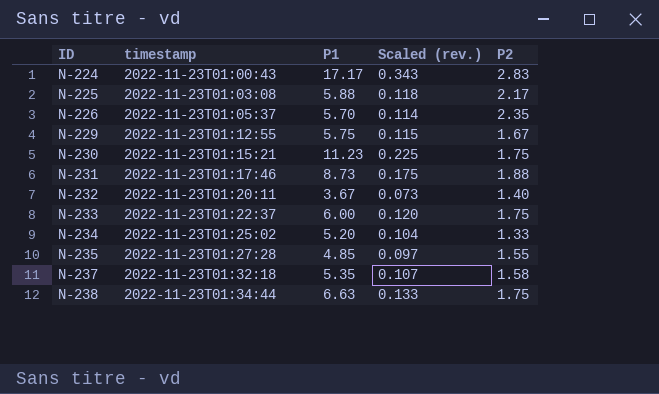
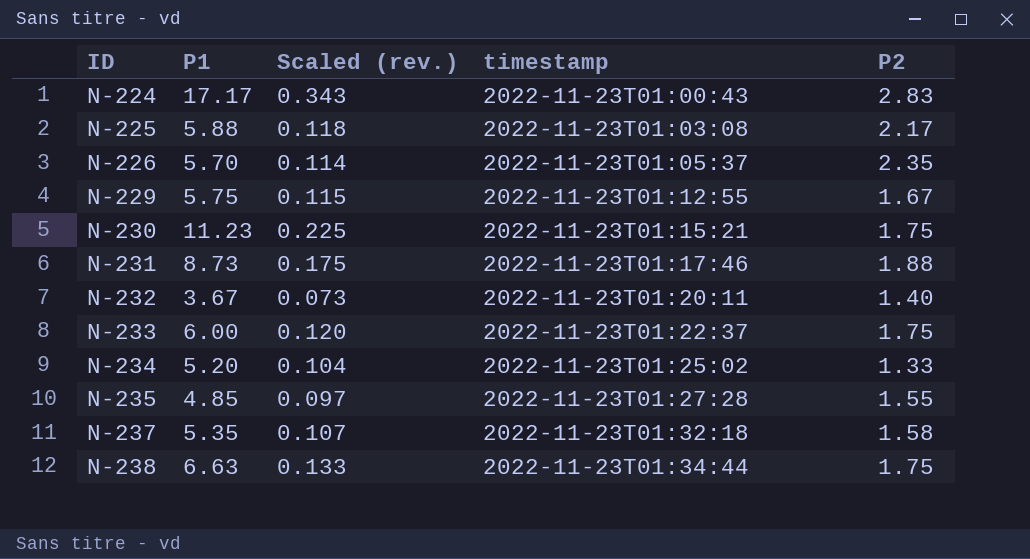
column timestamp | position: 2 -> 4

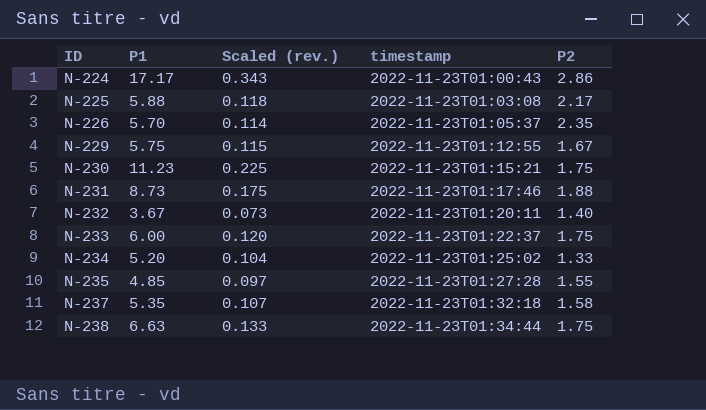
N-224 | P2: 2.83 -> 2.86

